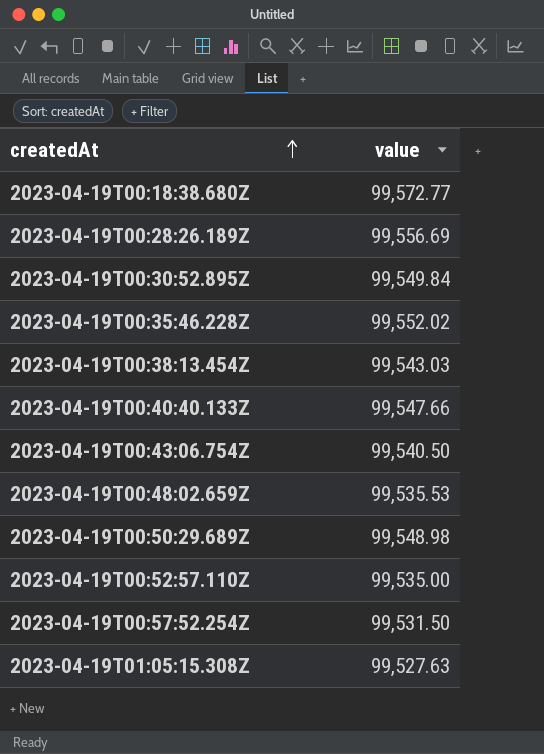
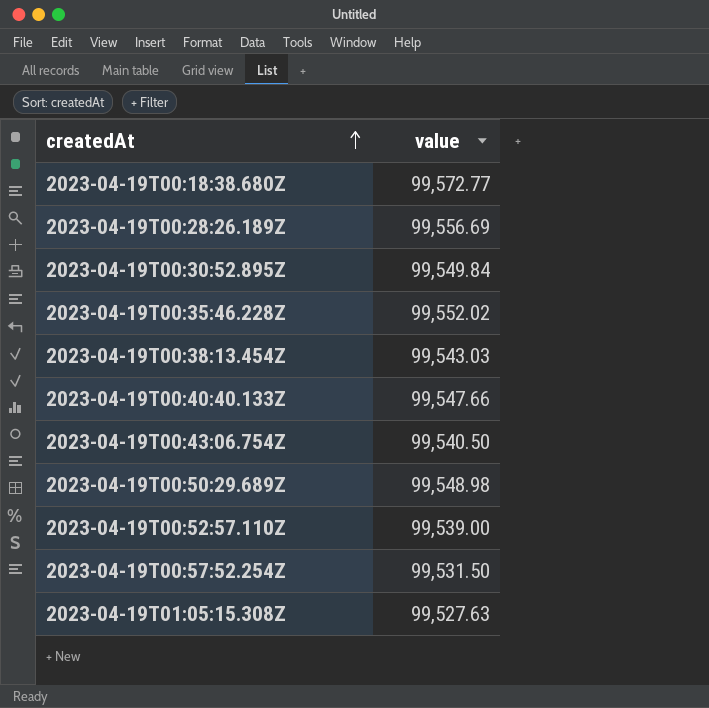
row 2023-04-19T00:48:02.659Z: 99,535.53 -> none
2023-04-19T00:52:57.110Z | value: 99,535.00 -> 99,539.00

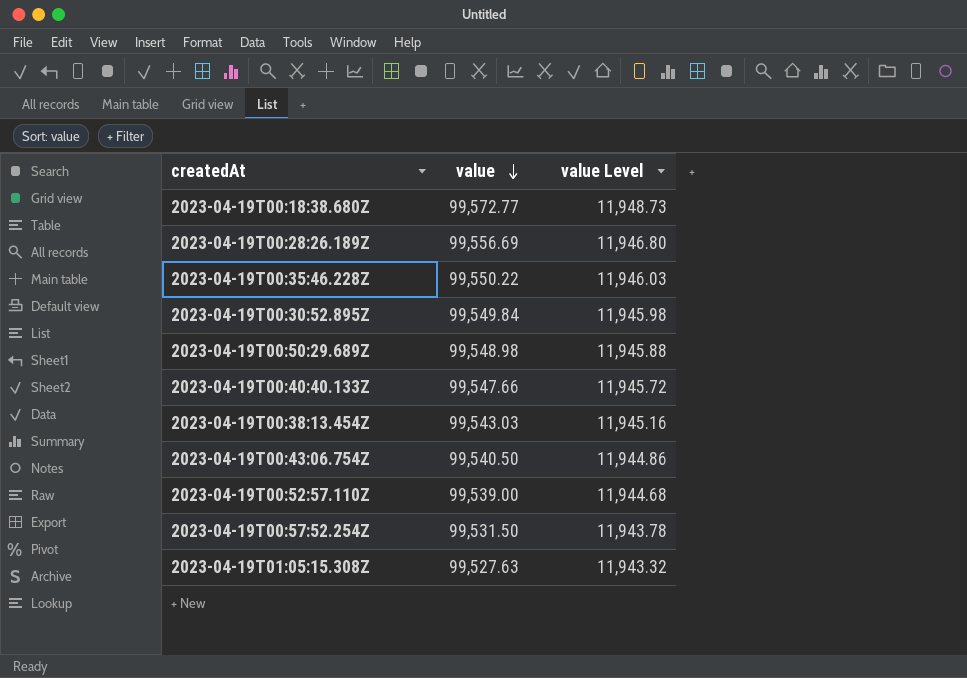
row order: createdAt ascending -> value descending
column value Level | formula: none -> [value] * 0.12
2023-04-19T00:35:46.228Z | value: 99,552.02 -> 99,550.22

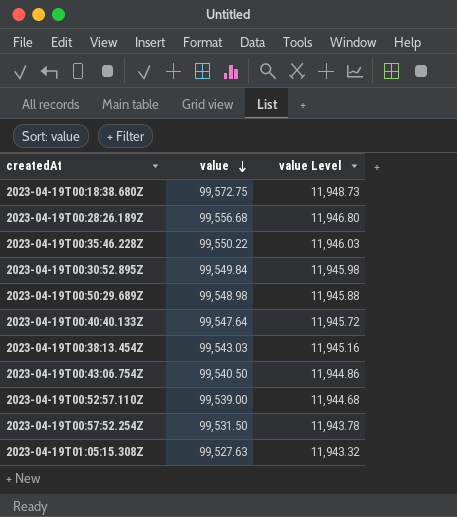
2023-04-19T00:18:38.680Z | value: 99,572.77 -> 99,572.75
2023-04-19T00:28:26.189Z | value: 99,556.69 -> 99,556.68
2023-04-19T00:40:40.133Z | value: 99,547.66 -> 99,547.64

